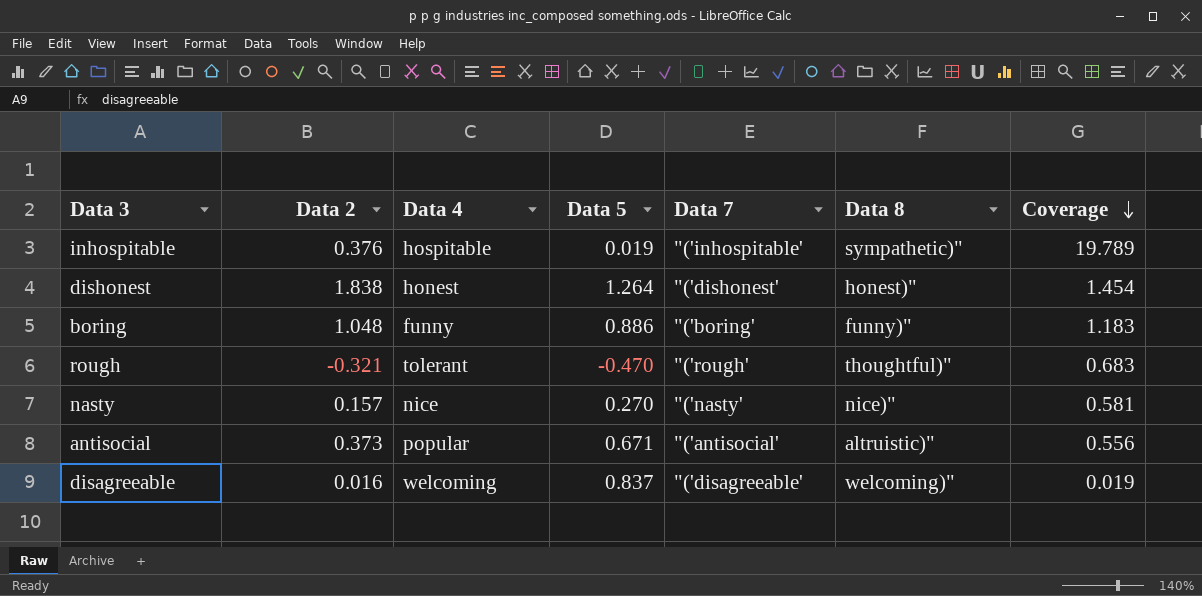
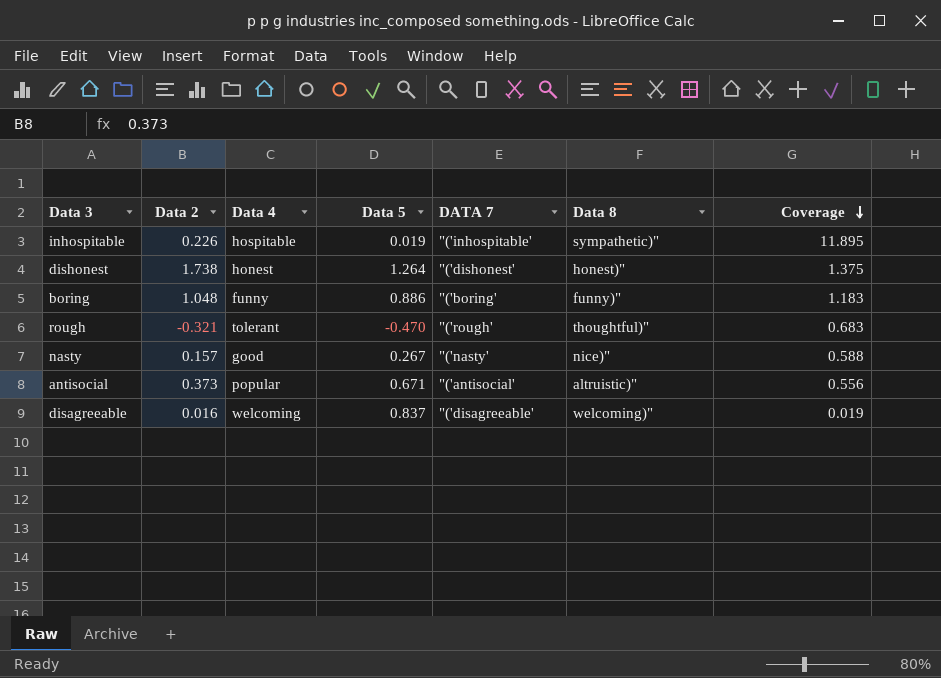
column name: Data 7 -> DATA 7
inhospitable | Data 2: 0.376 -> 0.226
inhospitable | Coverage: 19.789 -> 11.895
dishonest | Data 2: 1.838 -> 1.738
dishonest | Coverage: 1.454 -> 1.375
nasty | Data 4: nice -> good
nasty | Data 5: 0.270 -> 0.267
nasty | Coverage: 0.581 -> 0.588

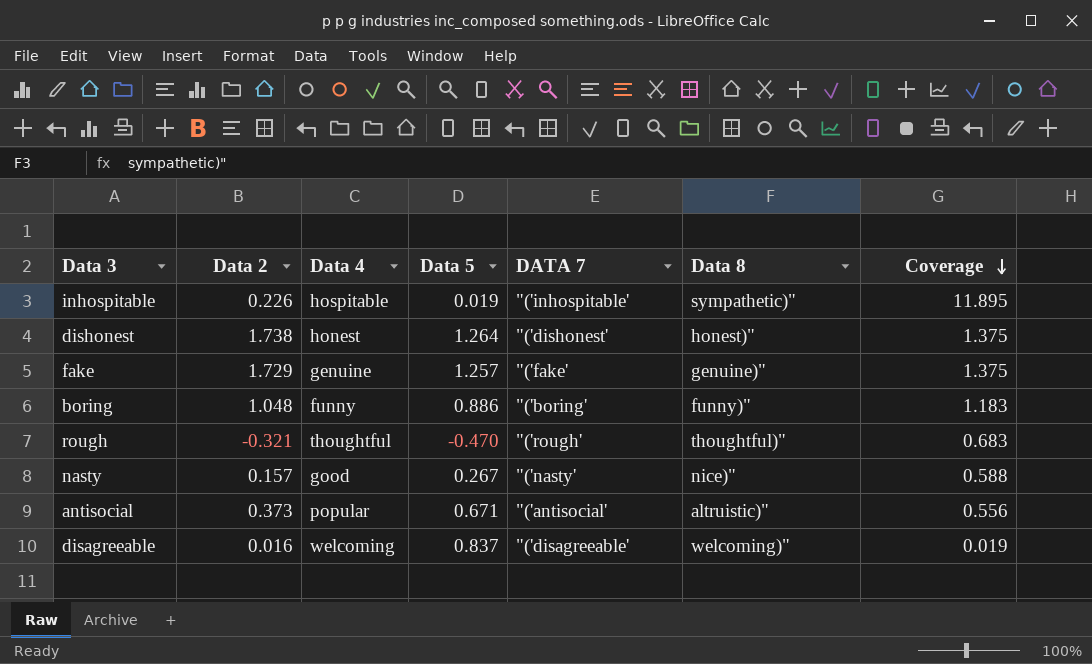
row fake: none -> 1.729 | genuine | 1.257 | "('fake' | genuine)" | 1.375
rough | Data 4: tolerant -> thoughtful

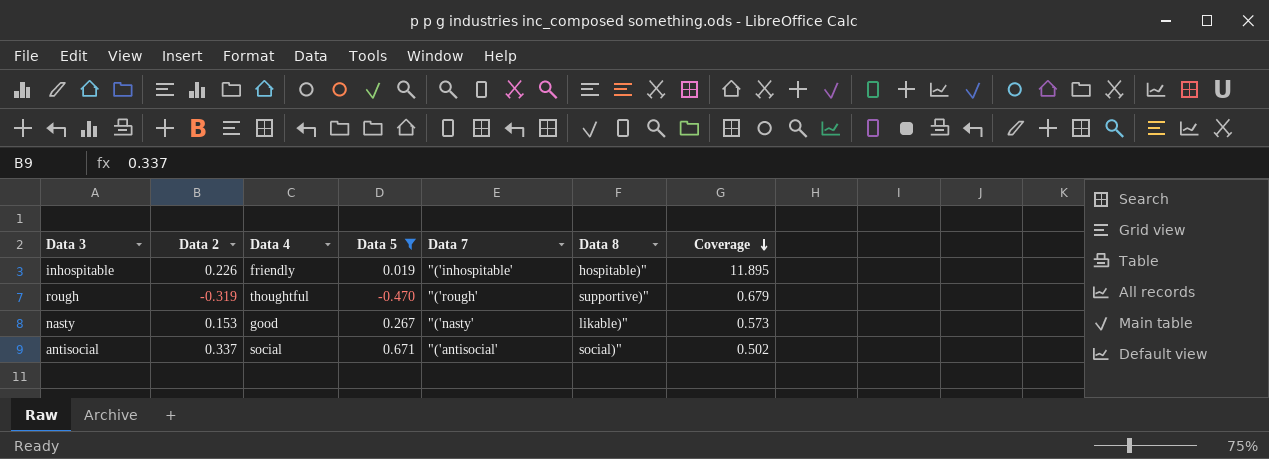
filter: none -> Data 5 <= 0.671
column name: DATA 7 -> Data 7
inhospitable | Data 4: hospitable -> friendly
inhospitable | Data 8: sympathetic)" -> hospitable)"
rough | Data 2: -0.321 -> -0.319
rough | Data 8: thoughtful)" -> supportive)"
rough | Coverage: 0.683 -> 0.679
nasty | Data 2: 0.157 -> 0.153
nasty | Data 8: nice)" -> likable)"
nasty | Coverage: 0.588 -> 0.573
antisocial | Data 2: 0.373 -> 0.337
antisocial | Data 4: popular -> social
antisocial | Data 8: altruistic)" -> social)"
antisocial | Coverage: 0.556 -> 0.502

